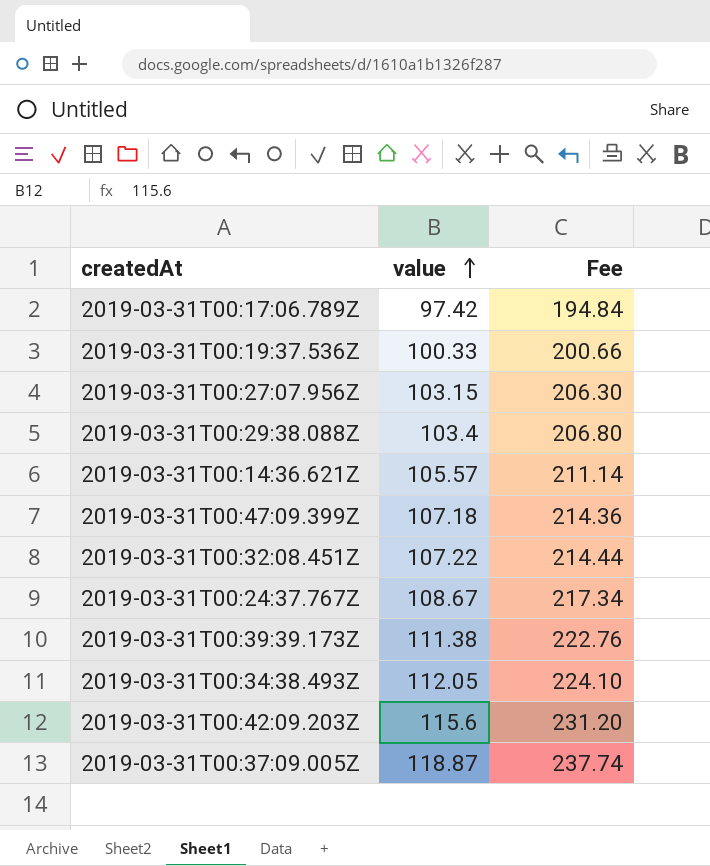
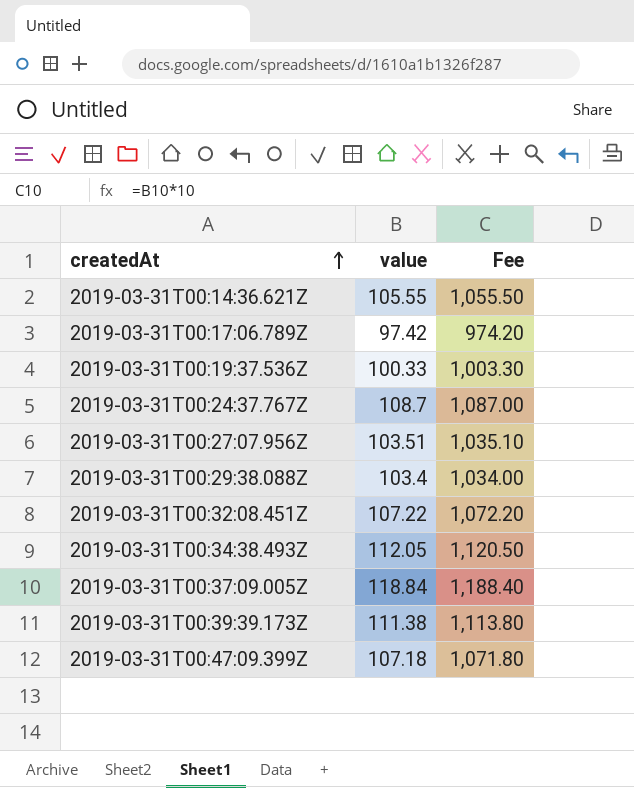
row order: value ascending -> createdAt ascending
column Fee | formula: [value] * 2 -> [value] * 10
row 2019-03-31T00:42:09.203Z: 115.6 | 231.20 -> none
2019-03-31T00:14:36.621Z | value: 105.57 -> 105.55
2019-03-31T00:24:37.767Z | value: 108.67 -> 108.7
2019-03-31T00:27:07.956Z | value: 103.15 -> 103.51
2019-03-31T00:37:09.005Z | value: 118.87 -> 118.84

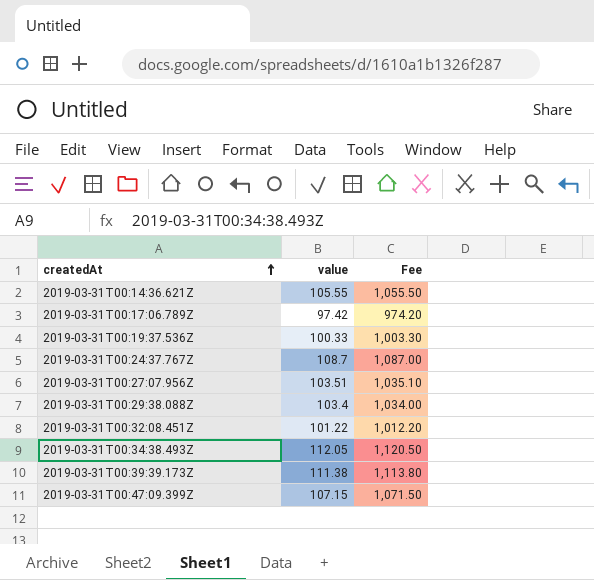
row 2019-03-31T00:37:09.005Z: 118.84 | 1,188.40 -> none
2019-03-31T00:32:08.451Z | value: 107.22 -> 101.22
2019-03-31T00:32:08.451Z | Fee: 1,072.20 -> 1,012.20
2019-03-31T00:47:09.399Z | value: 107.18 -> 107.15
2019-03-31T00:47:09.399Z | Fee: 1,071.80 -> 1,071.50

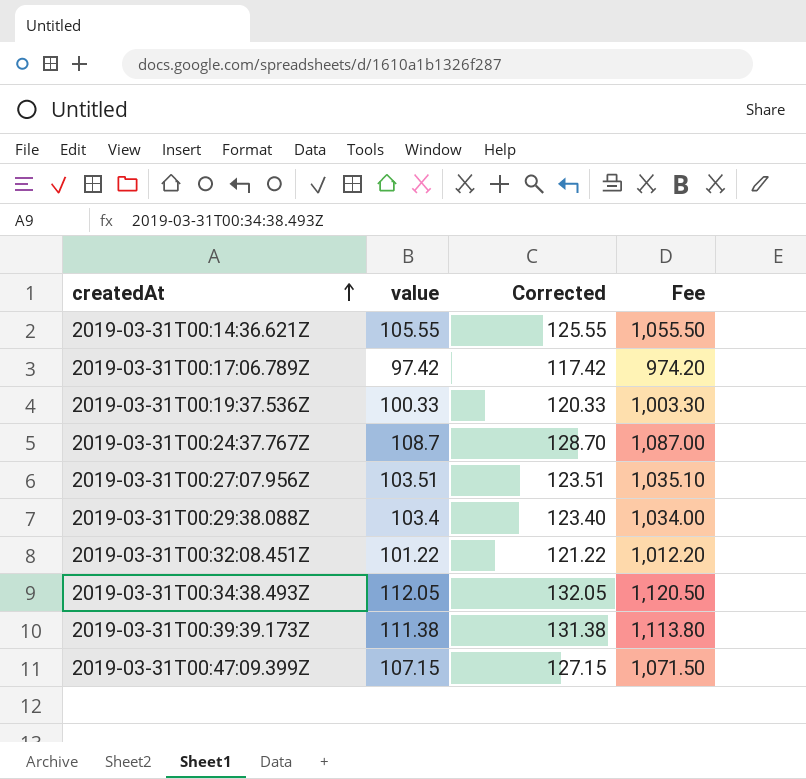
column Corrected | formula: none -> [value] + 20

